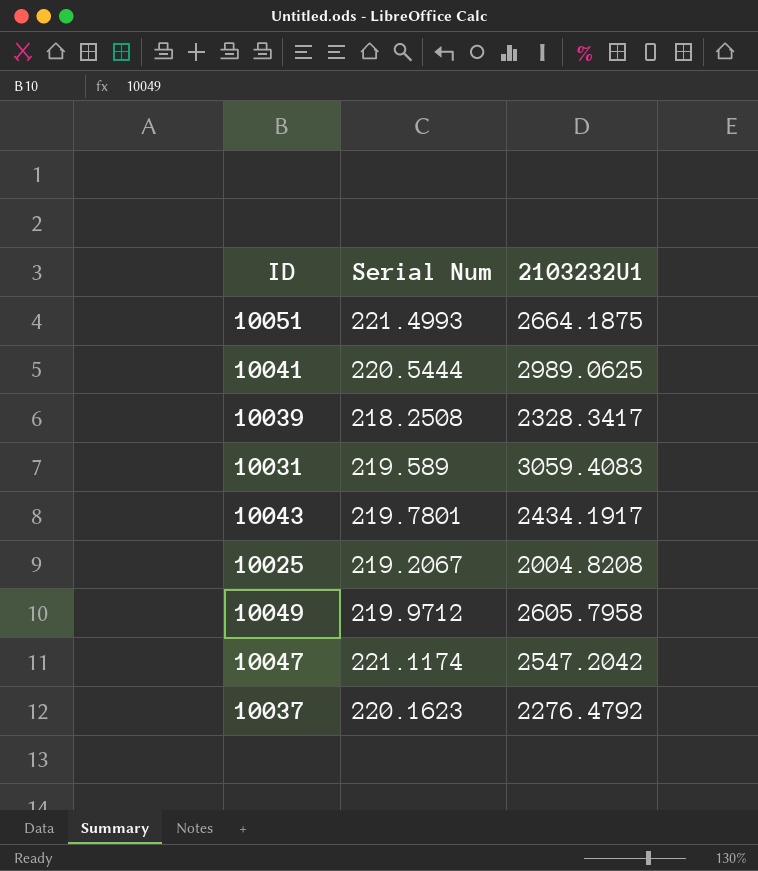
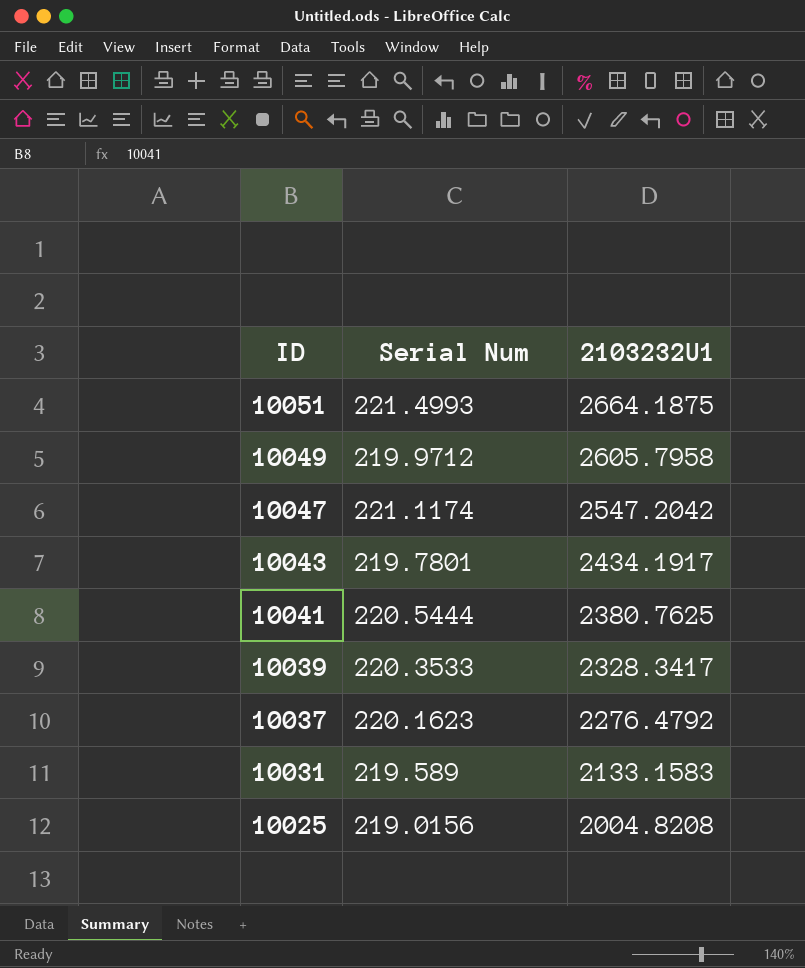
row order: none -> ID descending
10041 | 2103232U1: 2989.0625 -> 2380.7625
10039 | Serial Num: 218.2508 -> 220.3533
10031 | 2103232U1: 3059.4083 -> 2133.1583
10025 | Serial Num: 219.2067 -> 219.0156

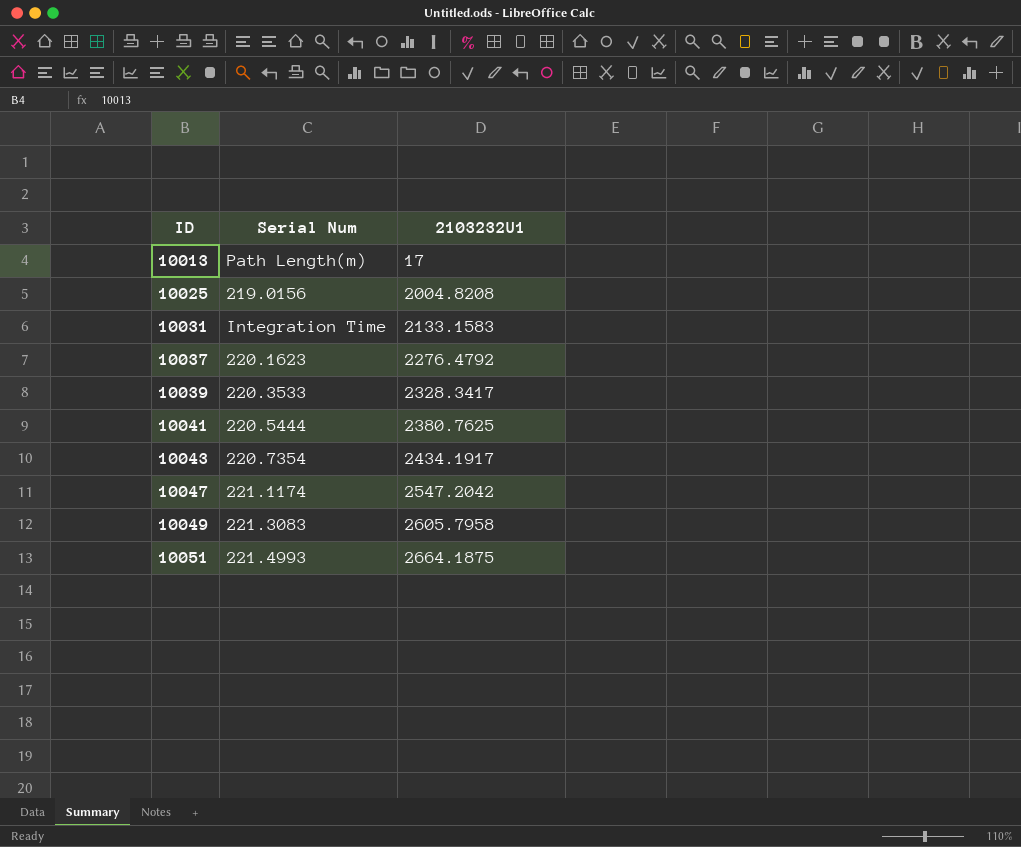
row order: ID descending -> ID ascending
row 10013: none -> Path Length(m) | 17
10031 | Serial Num: 219.589 -> Integration Time
10043 | Serial Num: 219.7801 -> 220.7354
10049 | Serial Num: 219.9712 -> 221.3083

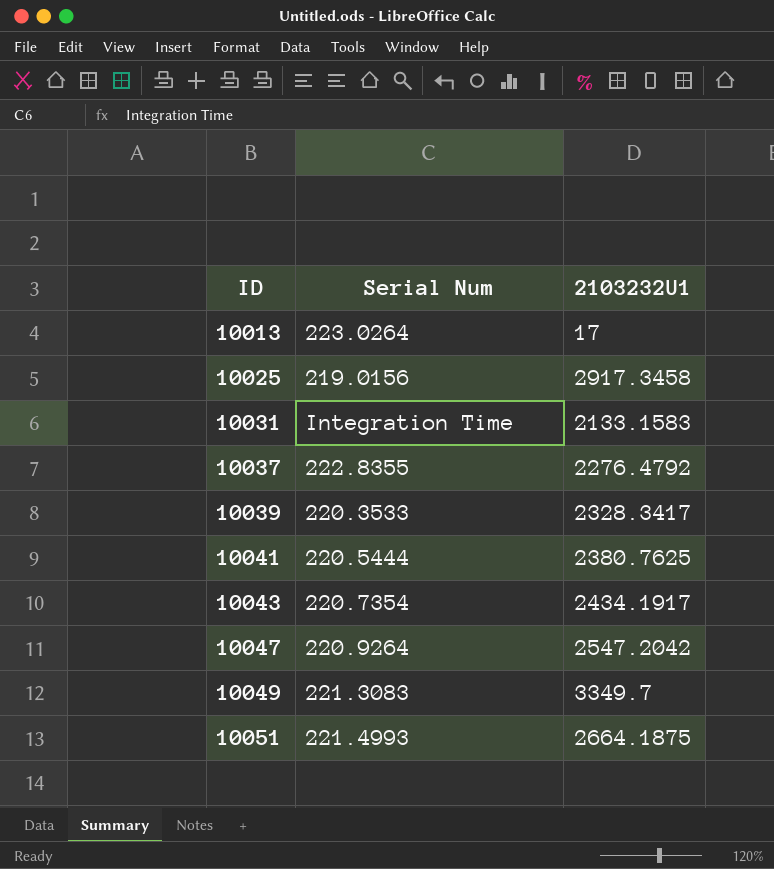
10013 | Serial Num: Path Length(m) -> 223.0264
10025 | 2103232U1: 2004.8208 -> 2917.3458
10037 | Serial Num: 220.1623 -> 222.8355
10047 | Serial Num: 221.1174 -> 220.9264
10049 | 2103232U1: 2605.7958 -> 3349.7

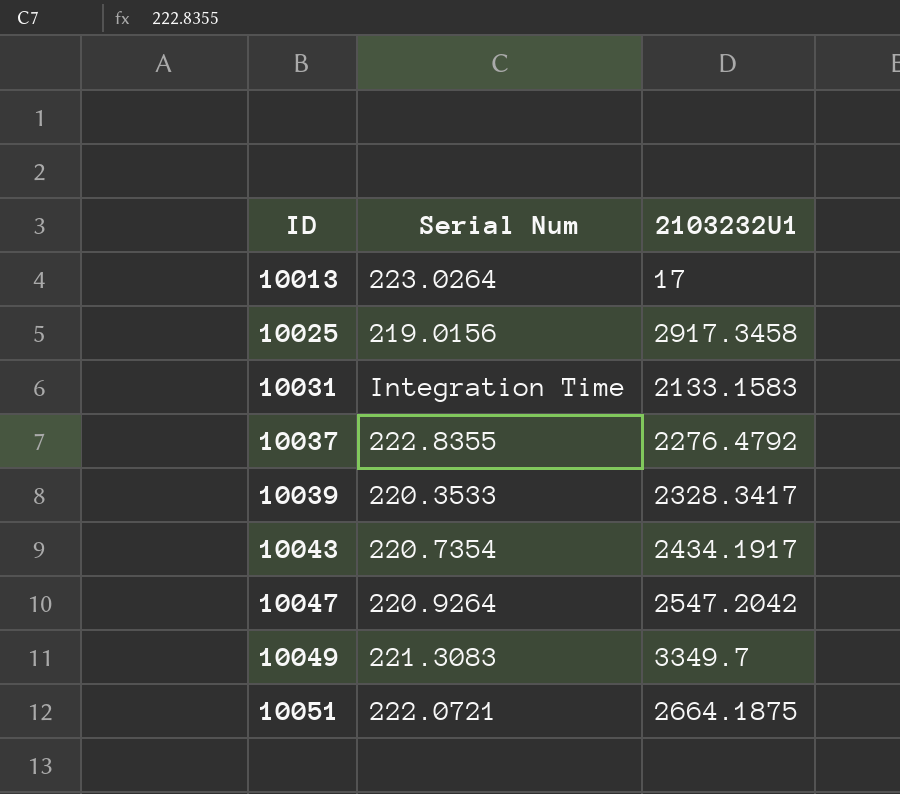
row 10041: 220.5444 | 2380.7625 -> none
10051 | Serial Num: 221.4993 -> 222.0721

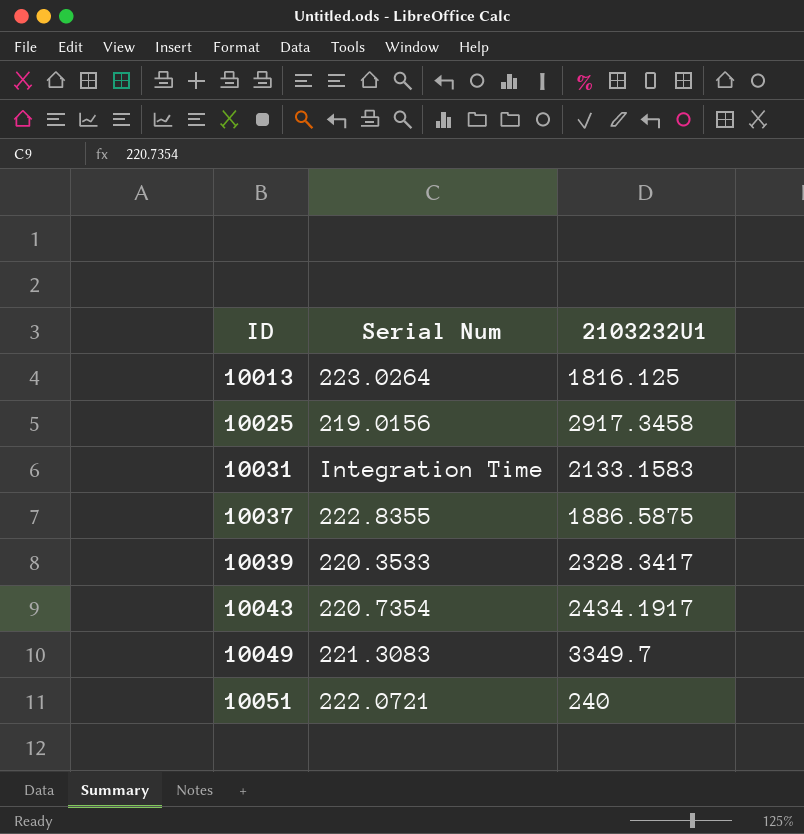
row 10047: 220.9264 | 2547.2042 -> none
10013 | 2103232U1: 17 -> 1816.125
10037 | 2103232U1: 2276.4792 -> 1886.5875
10051 | 2103232U1: 2664.1875 -> 240

